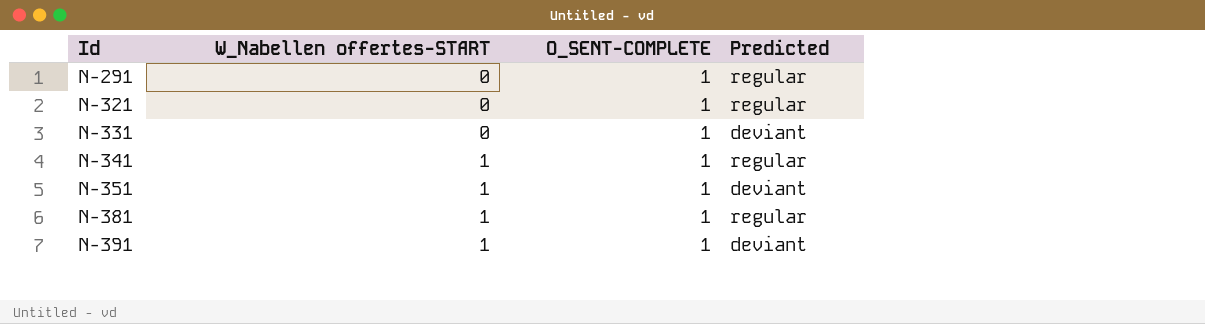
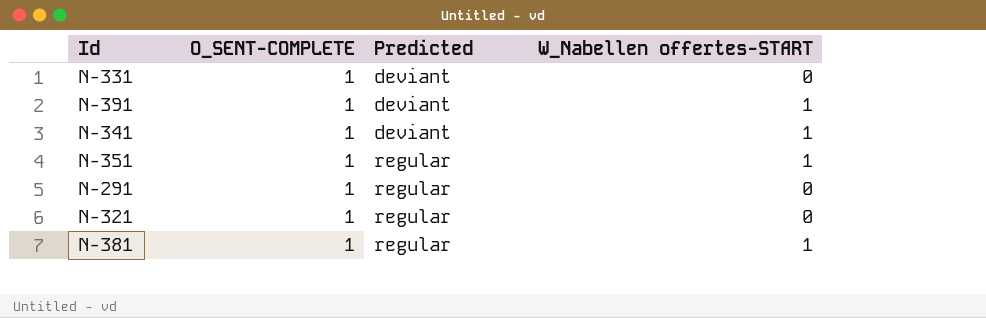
row order: Id ascending -> Predicted ascending
column W_Nabellen offertes-START | position: 2 -> 4
N-341 | Predicted: regular -> deviant
N-351 | Predicted: deviant -> regular

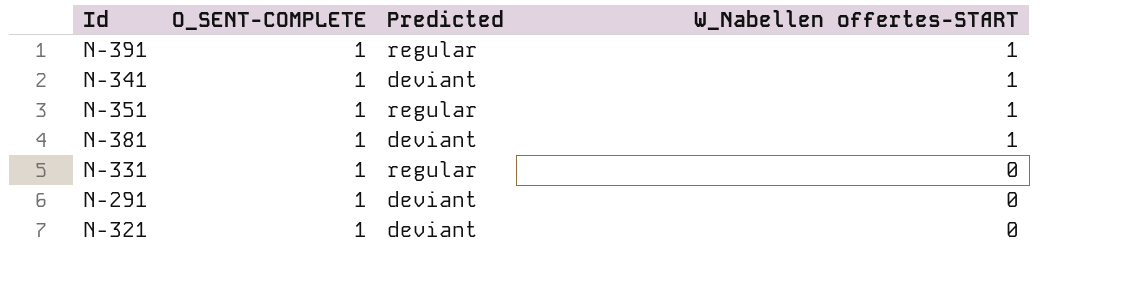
row order: Predicted ascending -> W_Nabellen offertes-START descending
N-391 | Predicted: deviant -> regular
N-381 | Predicted: regular -> deviant
N-331 | Predicted: deviant -> regular
N-291 | Predicted: regular -> deviant
N-321 | Predicted: regular -> deviant

